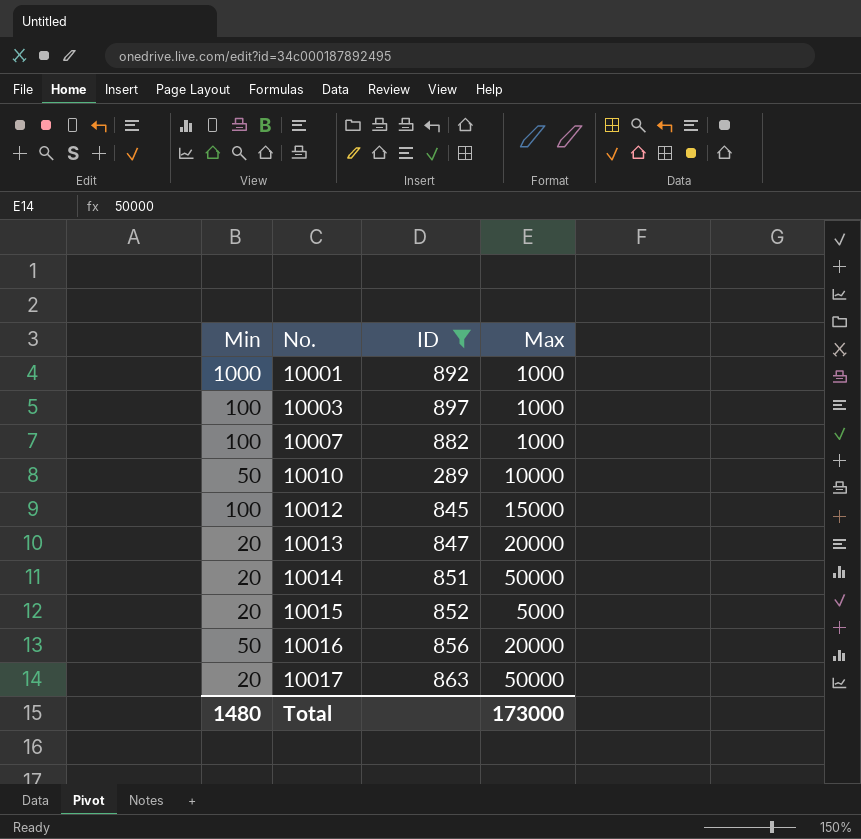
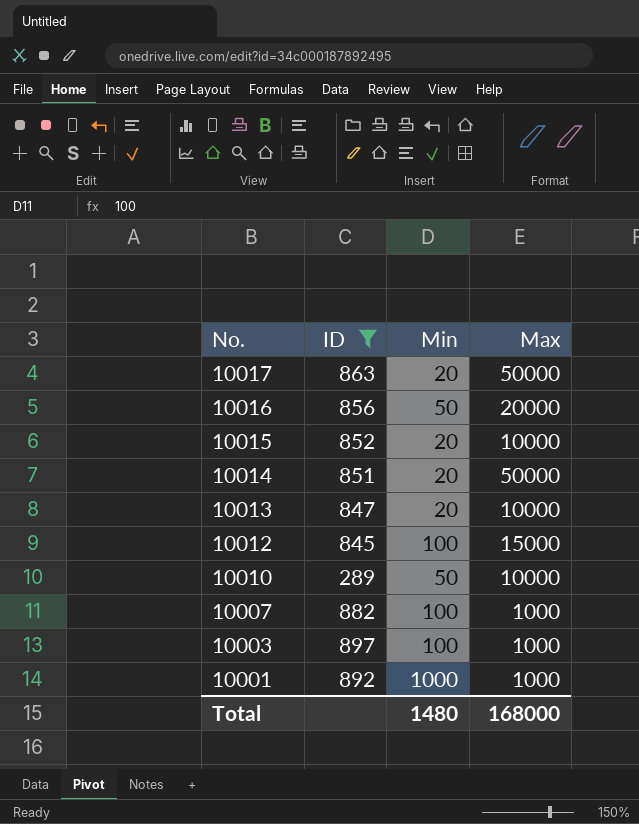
row order: No. ascending -> No. descending
column Min | position: 1 -> 3
10015 | Max: 5000 -> 10000
10013 | Max: 20000 -> 10000
Total | Max: 173000 -> 168000

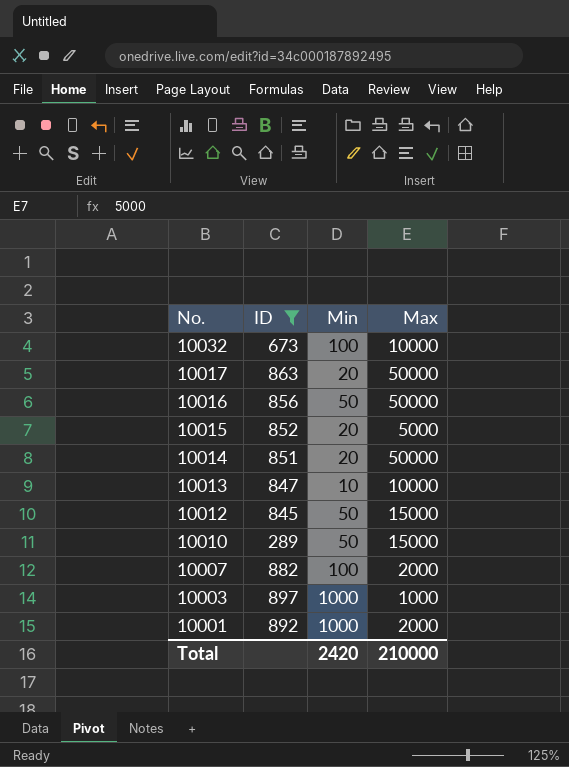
row 10032: none -> 673 | 100 | 10000
10016 | Max: 20000 -> 50000
10015 | Max: 10000 -> 5000
10013 | Min: 20 -> 10
10012 | Min: 100 -> 50
10010 | Max: 10000 -> 15000
10007 | Max: 1000 -> 2000
10003 | Min: 100 -> 1000
10001 | Max: 1000 -> 2000
Total | Min: 1480 -> 2420
Total | Max: 168000 -> 210000

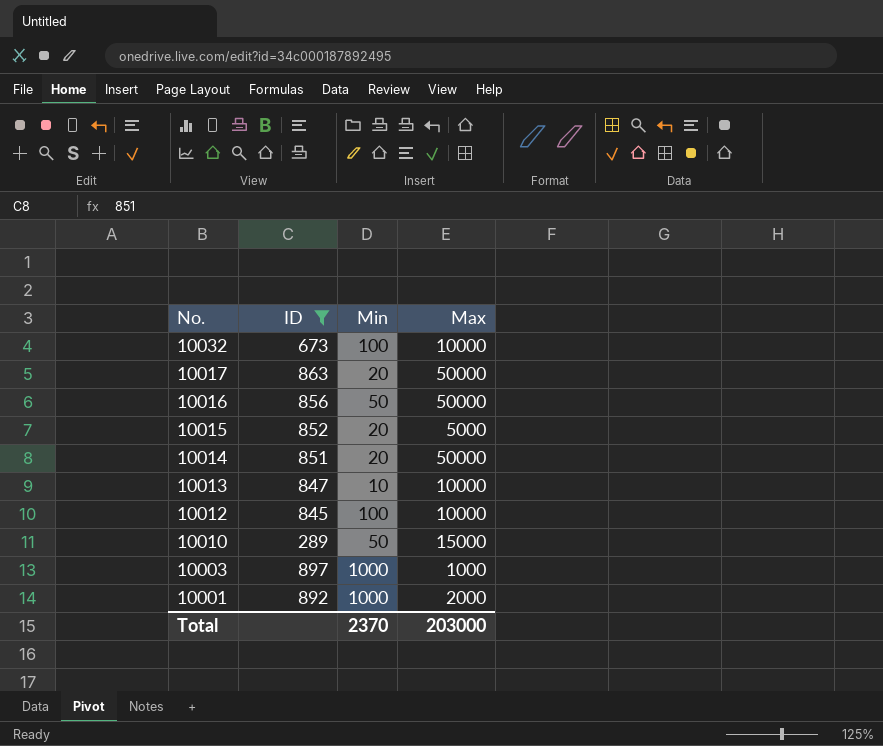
row 10007: 882 | 100 | 2000 -> none
10012 | Min: 50 -> 100
10012 | Max: 15000 -> 10000
Total | Min: 2420 -> 2370
Total | Max: 210000 -> 203000

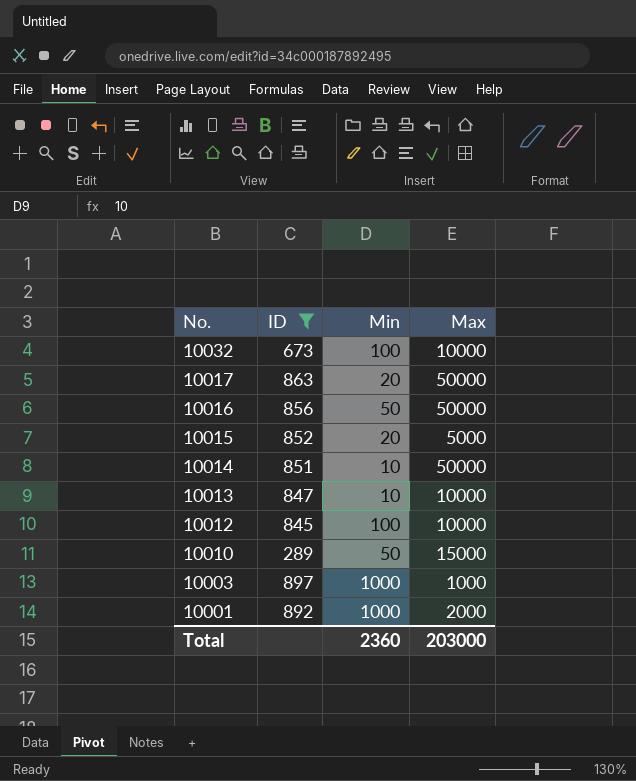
10014 | Min: 20 -> 10
Total | Min: 2370 -> 2360

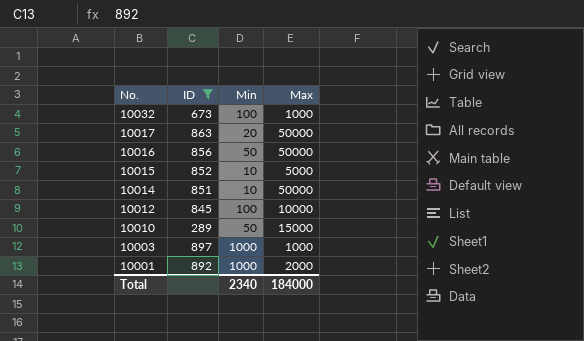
row 10013: 847 | 10 | 10000 -> none
10032 | Max: 10000 -> 1000
10015 | Min: 20 -> 10
Total | Min: 2360 -> 2340
Total | Max: 203000 -> 184000

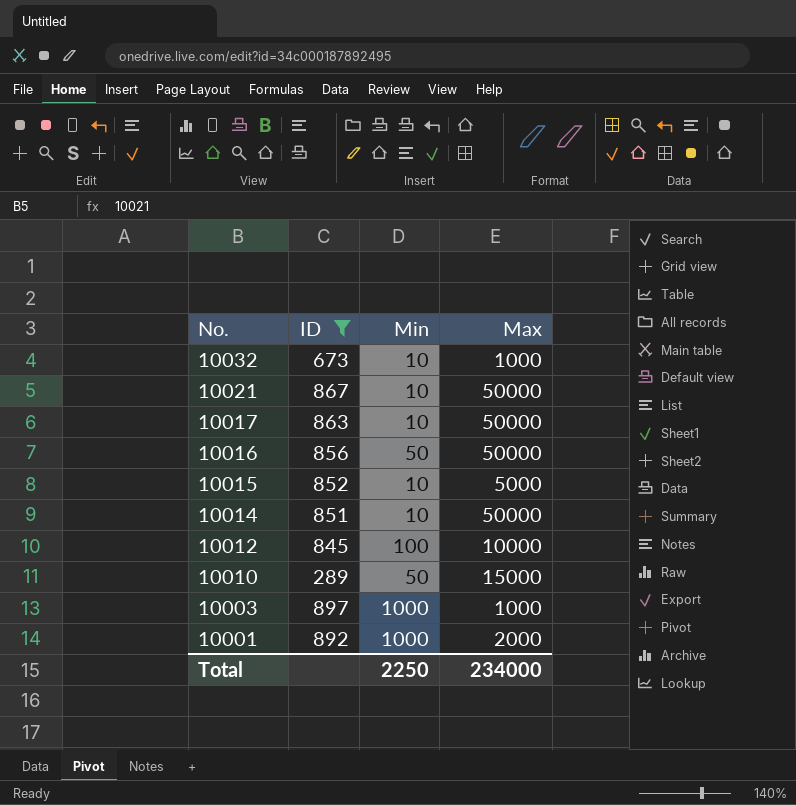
10032 | Min: 100 -> 10
row 10021: none -> 867 | 10 | 50000
10017 | Min: 20 -> 10
Total | Min: 2340 -> 2250
Total | Max: 184000 -> 234000

